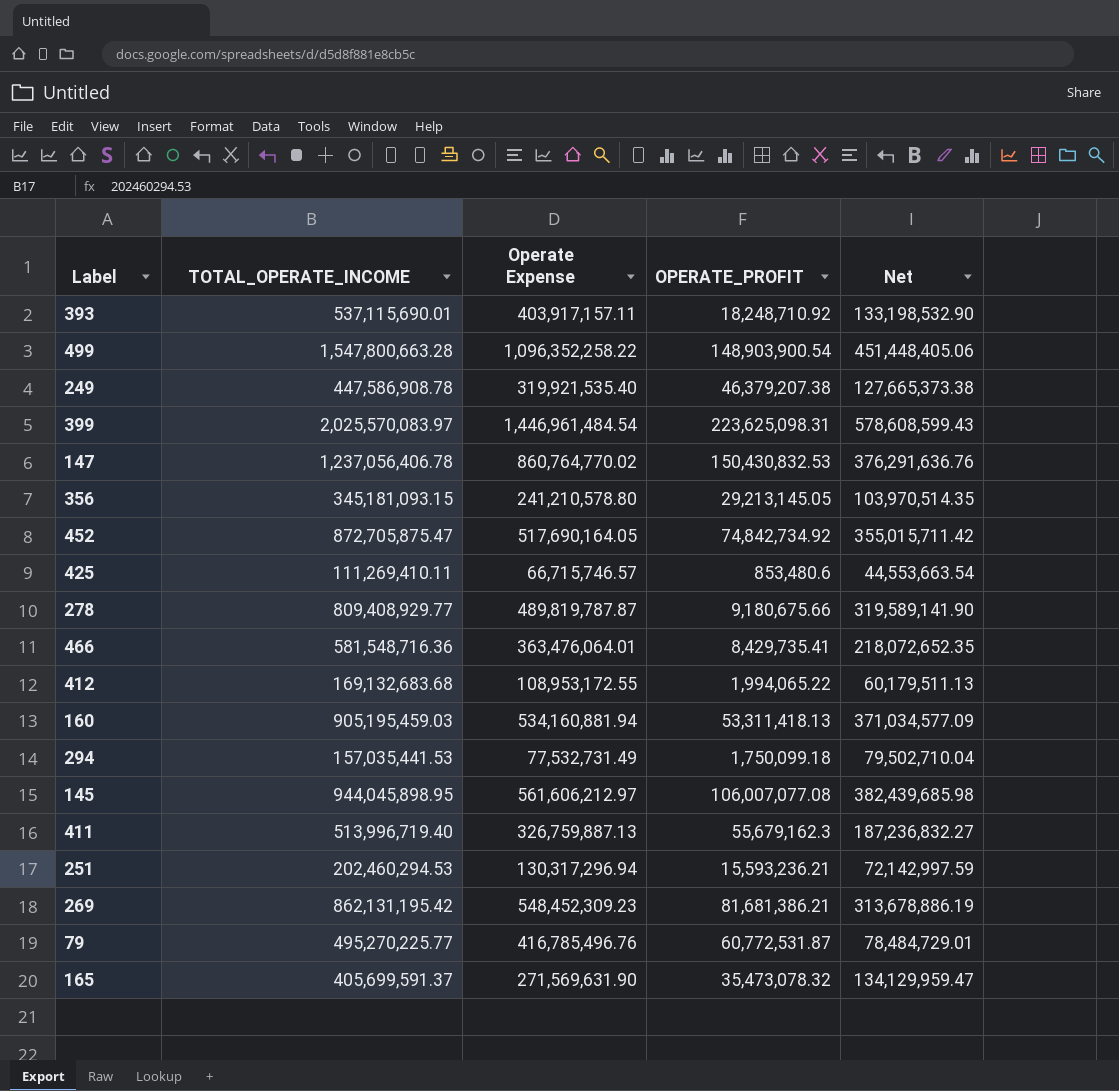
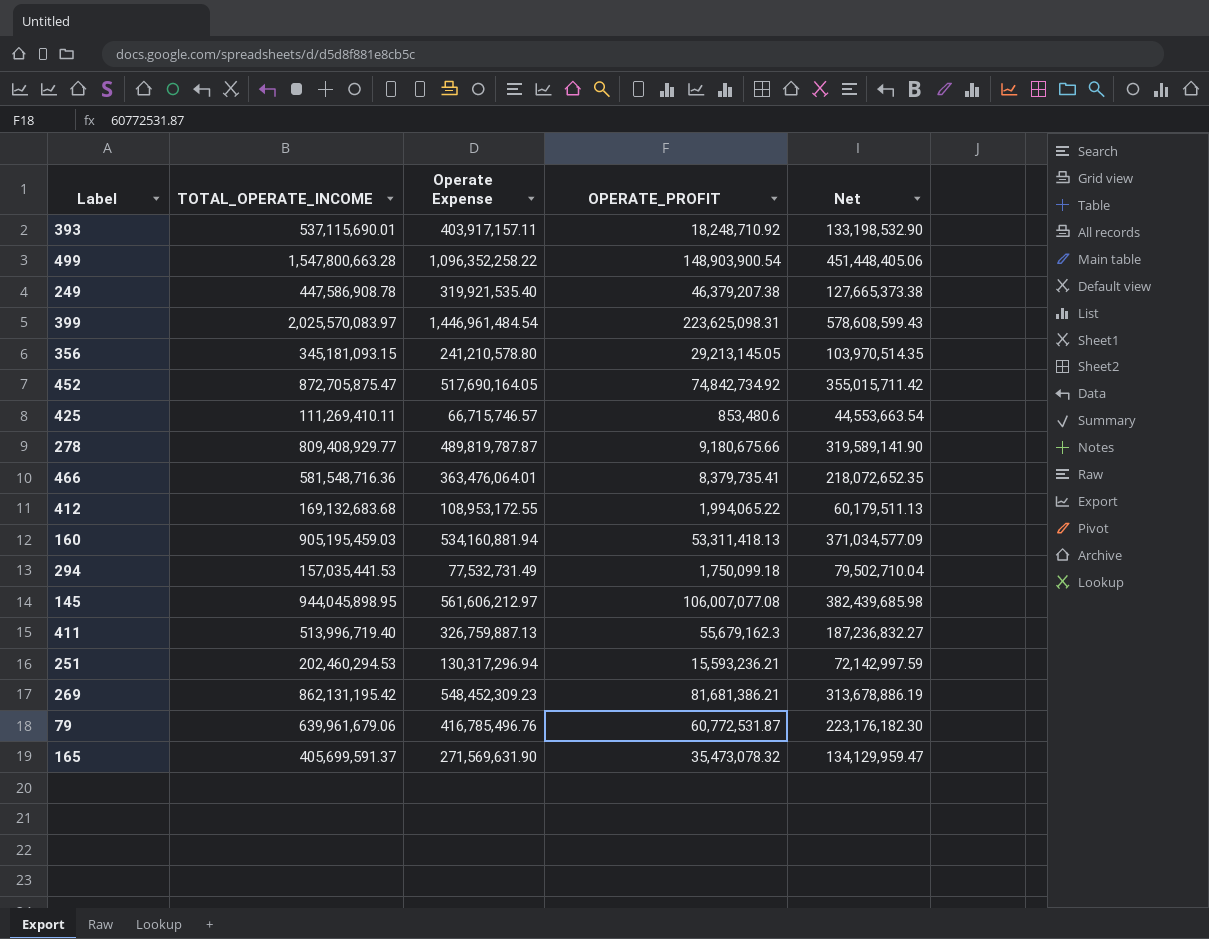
row 147: 1,237,056,406.78 | 860,764,770.02 | 150,430,832.53 | 376,291,636.76 -> none
466 | OPERATE_PROFIT: 8,429,735.41 -> 8,379,735.41
79 | TOTAL_OPERATE_INCOME: 495,270,225.77 -> 639,961,679.06
79 | Net: 78,484,729.01 -> 223,176,182.30

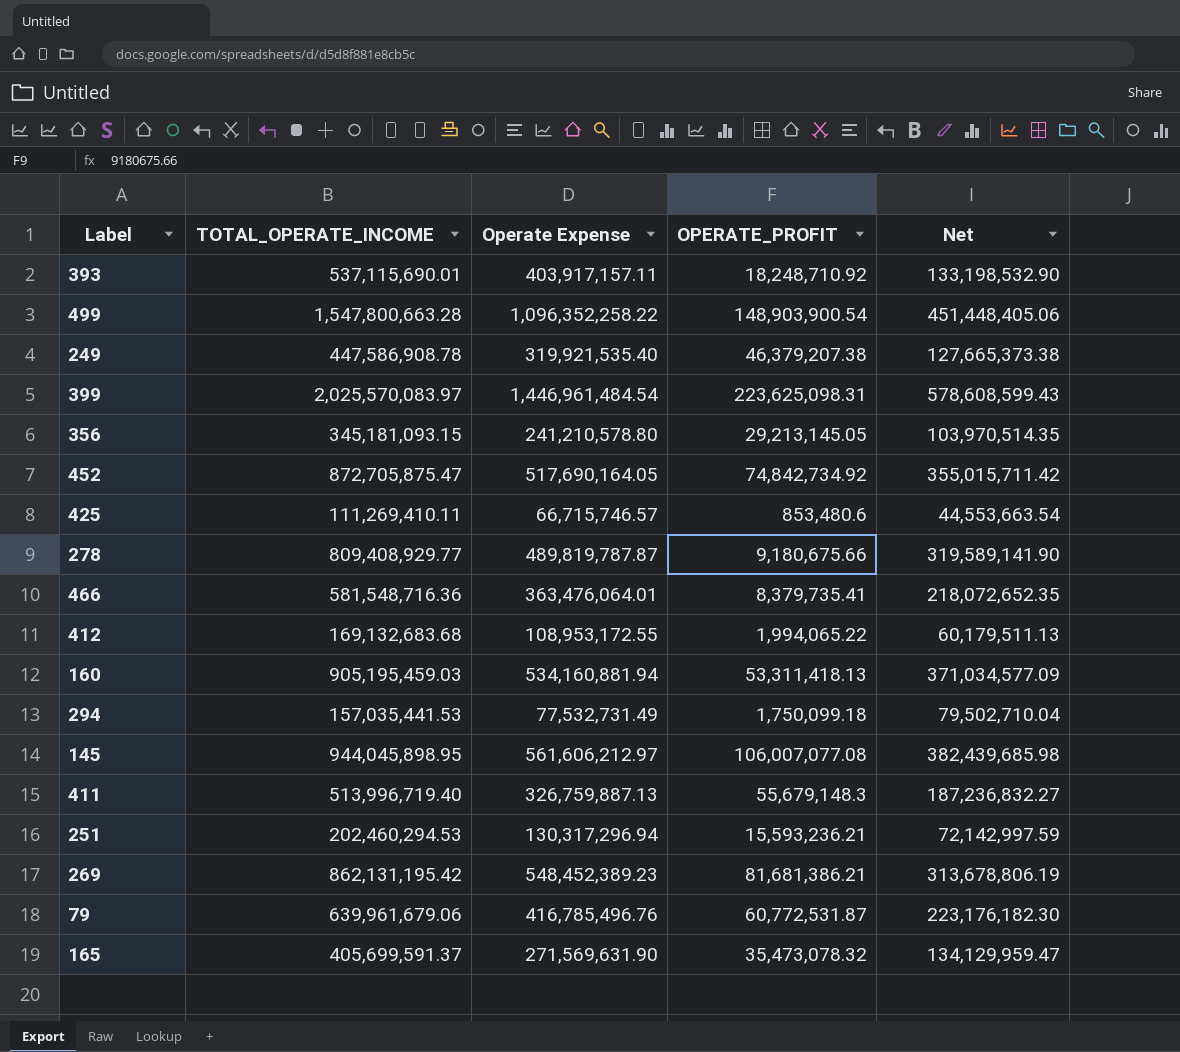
411 | OPERATE_PROFIT: 55,679,162.3 -> 55,679,148.3
269 | Operate Expense: 548,452,309.23 -> 548,452,389.23
269 | Net: 313,678,886.19 -> 313,678,806.19

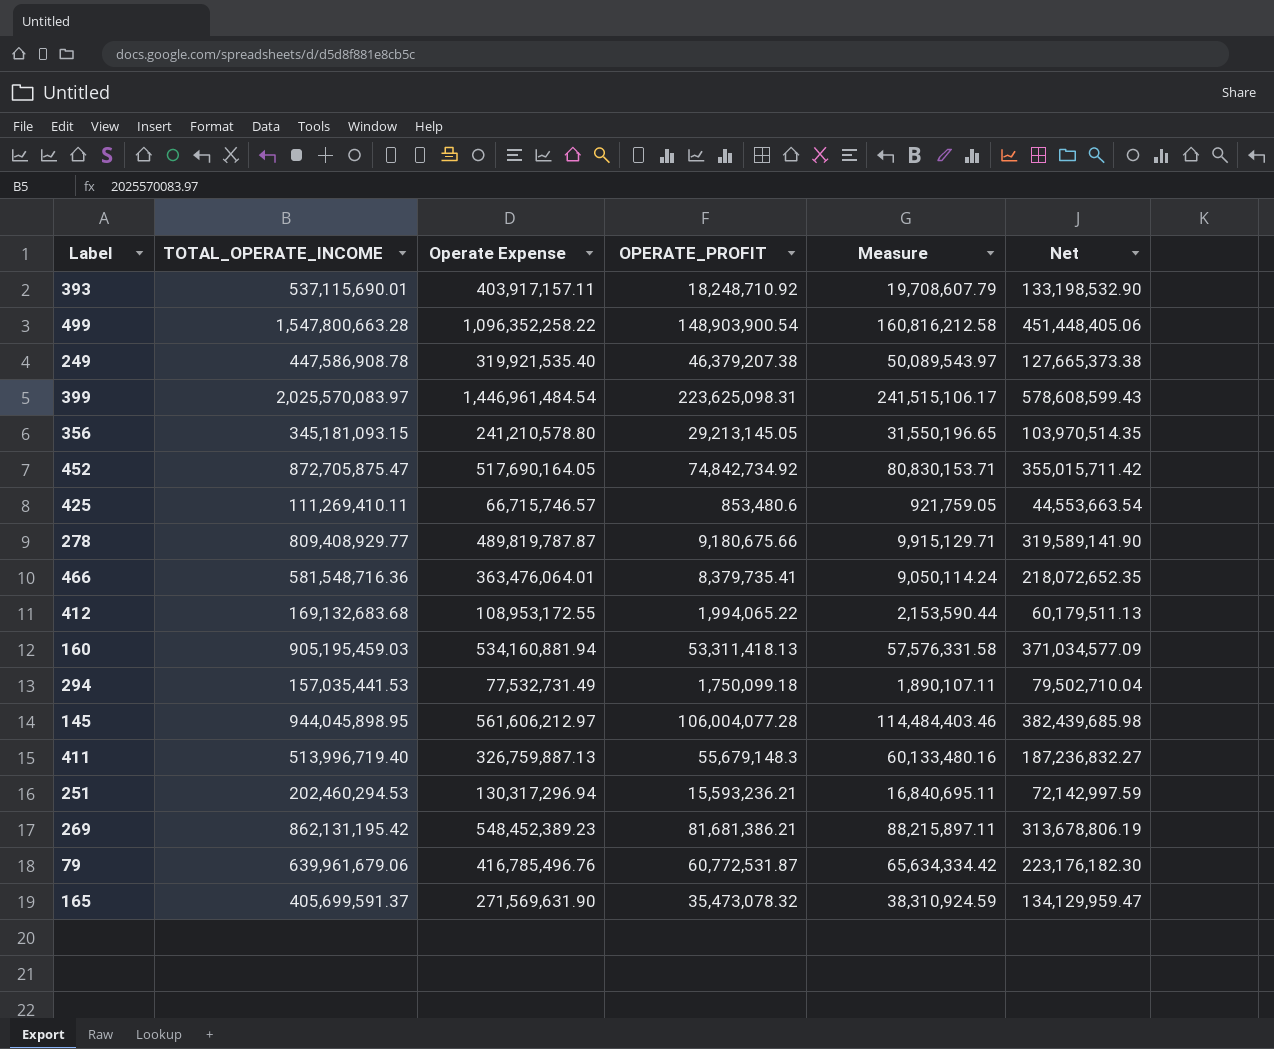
column Measure | formula: none -> [OPERATE_PROFIT] * 1.08
145 | OPERATE_PROFIT: 106,007,077.08 -> 106,004,077.28

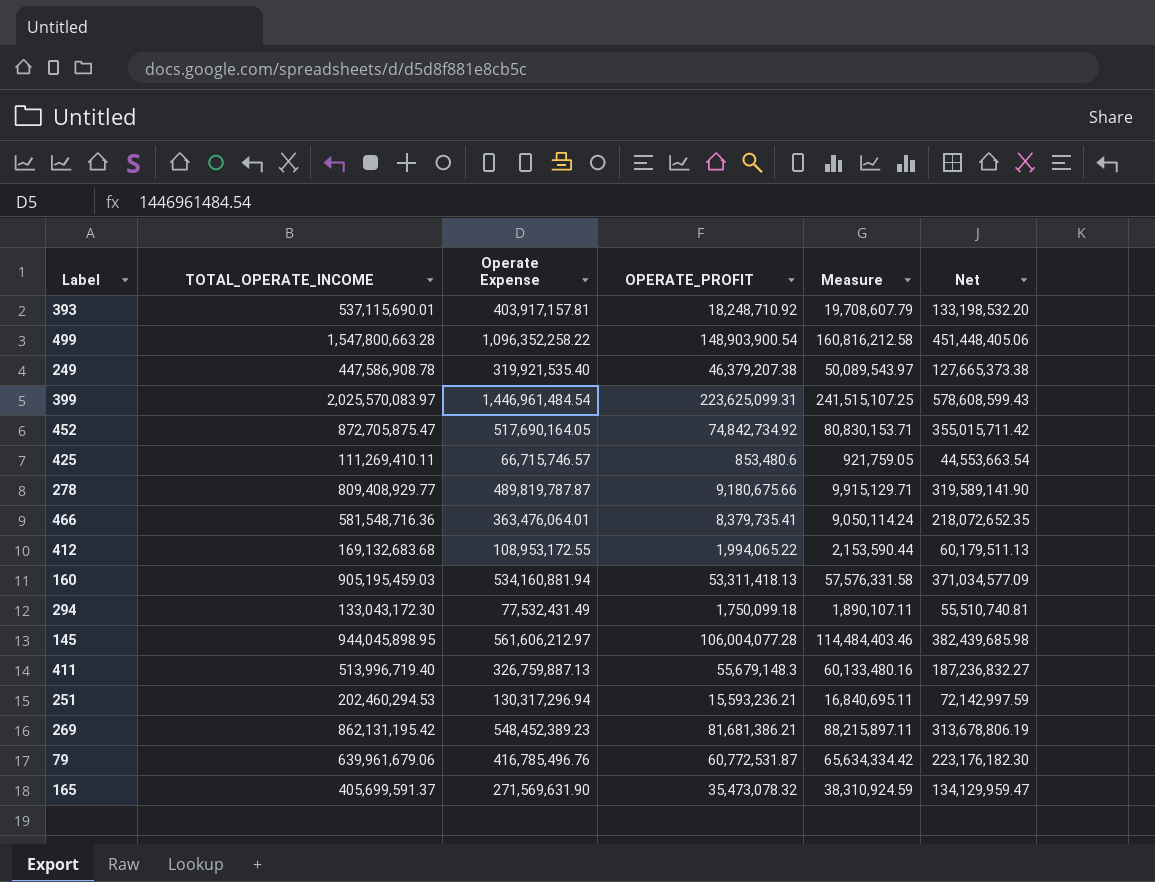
row 356: 345,181,093.15 | 241,210,578.80 | 29,213,145.05 | 31,550,196.65 | 103,970,514.35 -> none
393 | Operate Expense: 403,917,157.11 -> 403,917,157.81
393 | Net: 133,198,532.90 -> 133,198,532.20
399 | OPERATE_PROFIT: 223,625,098.31 -> 223,625,099.31
399 | Measure: 241,515,106.17 -> 241,515,107.25
294 | TOTAL_OPERATE_INCOME: 157,035,441.53 -> 133,043,172.30
294 | Operate Expense: 77,532,731.49 -> 77,532,431.49
294 | Net: 79,502,710.04 -> 55,510,740.81

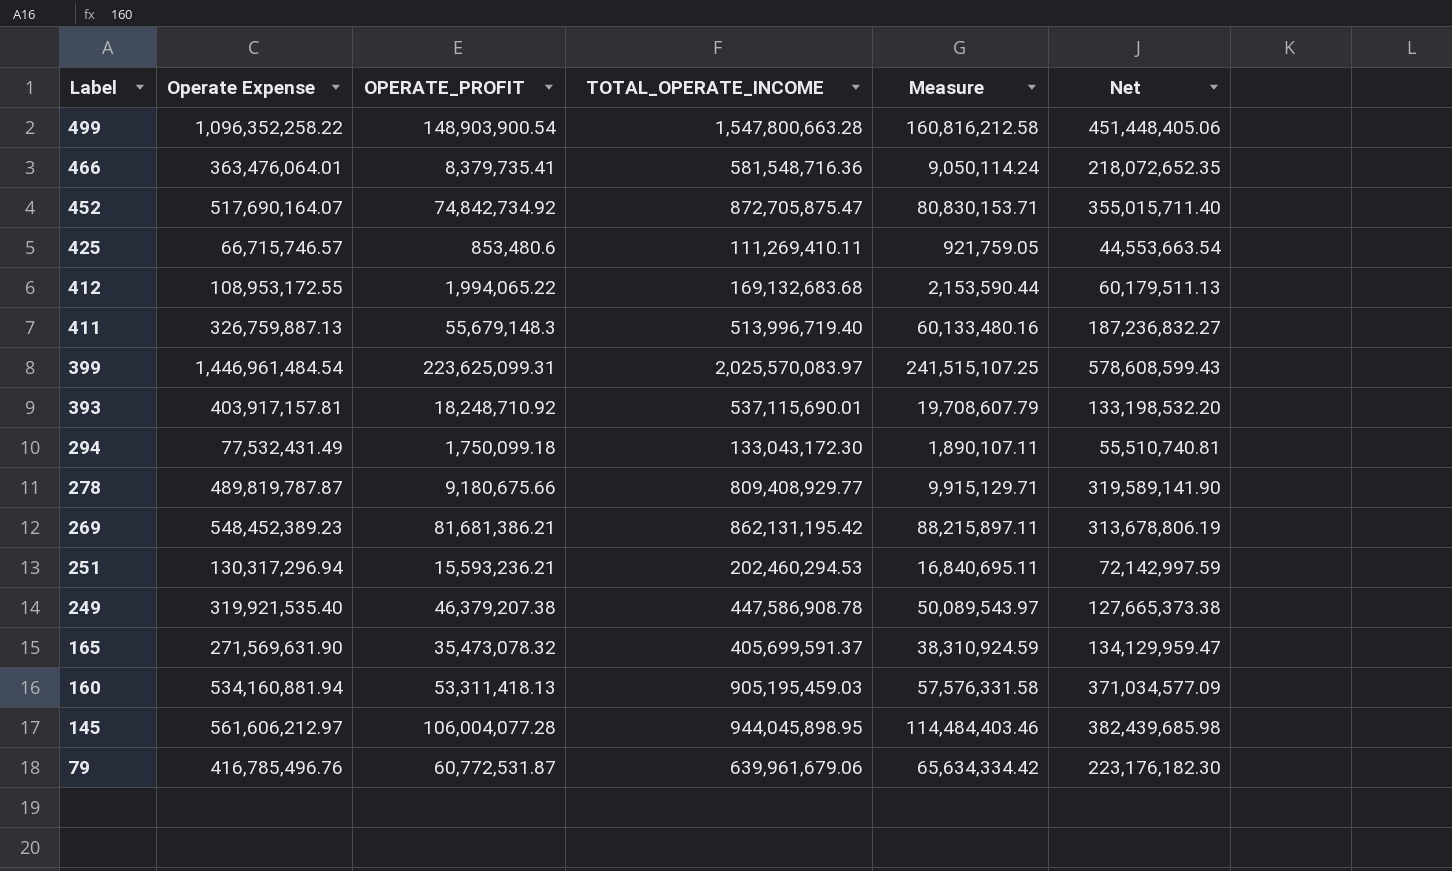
row order: none -> Label descending
column TOTAL_OPERATE_INCOME | position: 2 -> 4
452 | Operate Expense: 517,690,164.05 -> 517,690,164.07
452 | Net: 355,015,711.42 -> 355,015,711.40

